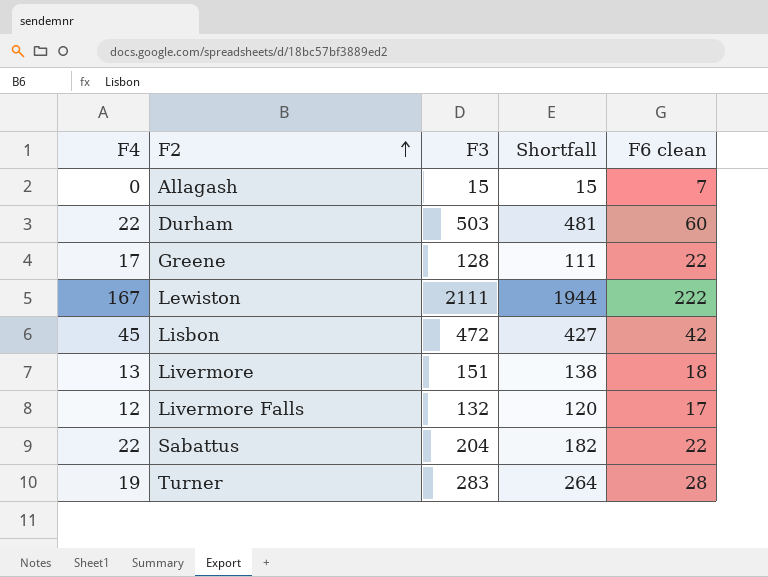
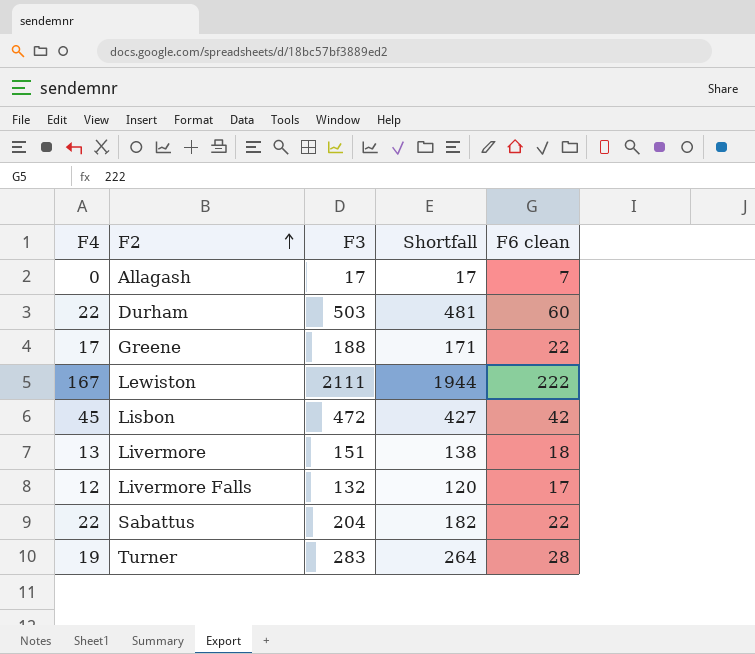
Allagash | F3: 15 -> 17
Allagash | Shortfall: 15 -> 17
Greene | F3: 128 -> 188
Greene | Shortfall: 111 -> 171

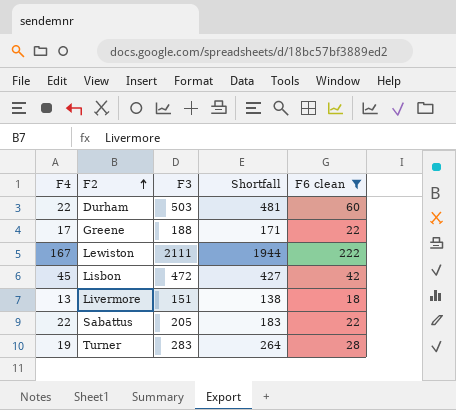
filter: none -> F6 clean >= 18
Sabattus | F3: 204 -> 205
Sabattus | Shortfall: 182 -> 183

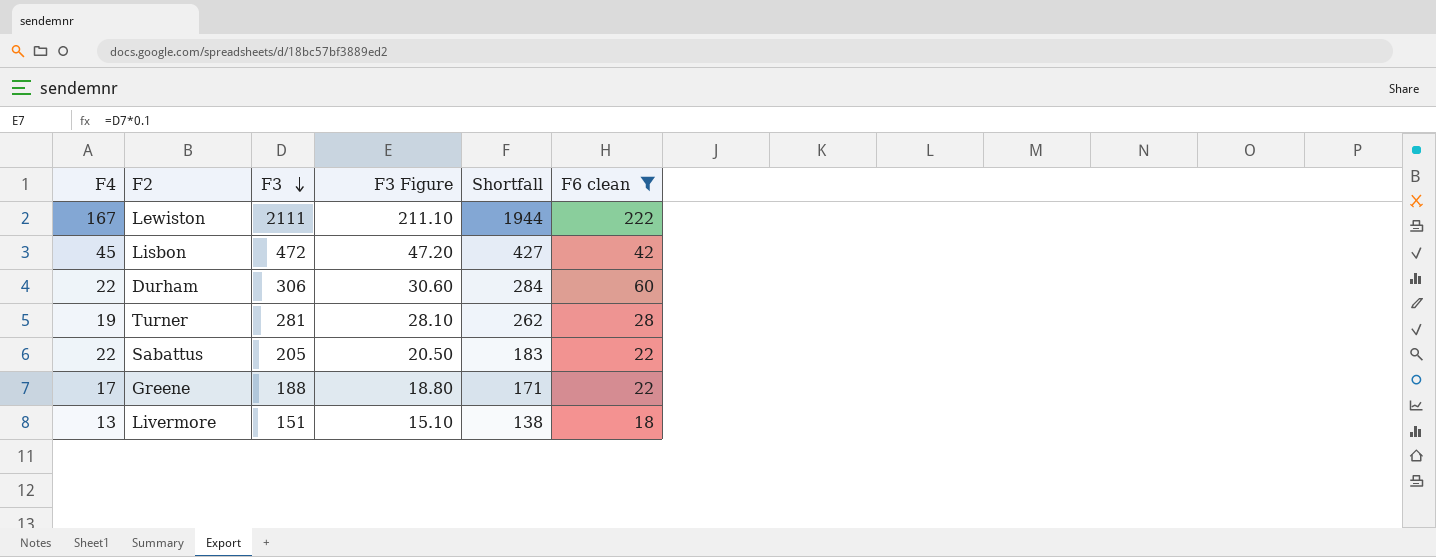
row order: F2 ascending -> F3 descending
column F3 Figure | formula: none -> [F3] * 0.1
Durham | F3: 503 -> 306
Durham | Shortfall: 481 -> 284
Turner | F3: 283 -> 281
Turner | Shortfall: 264 -> 262

